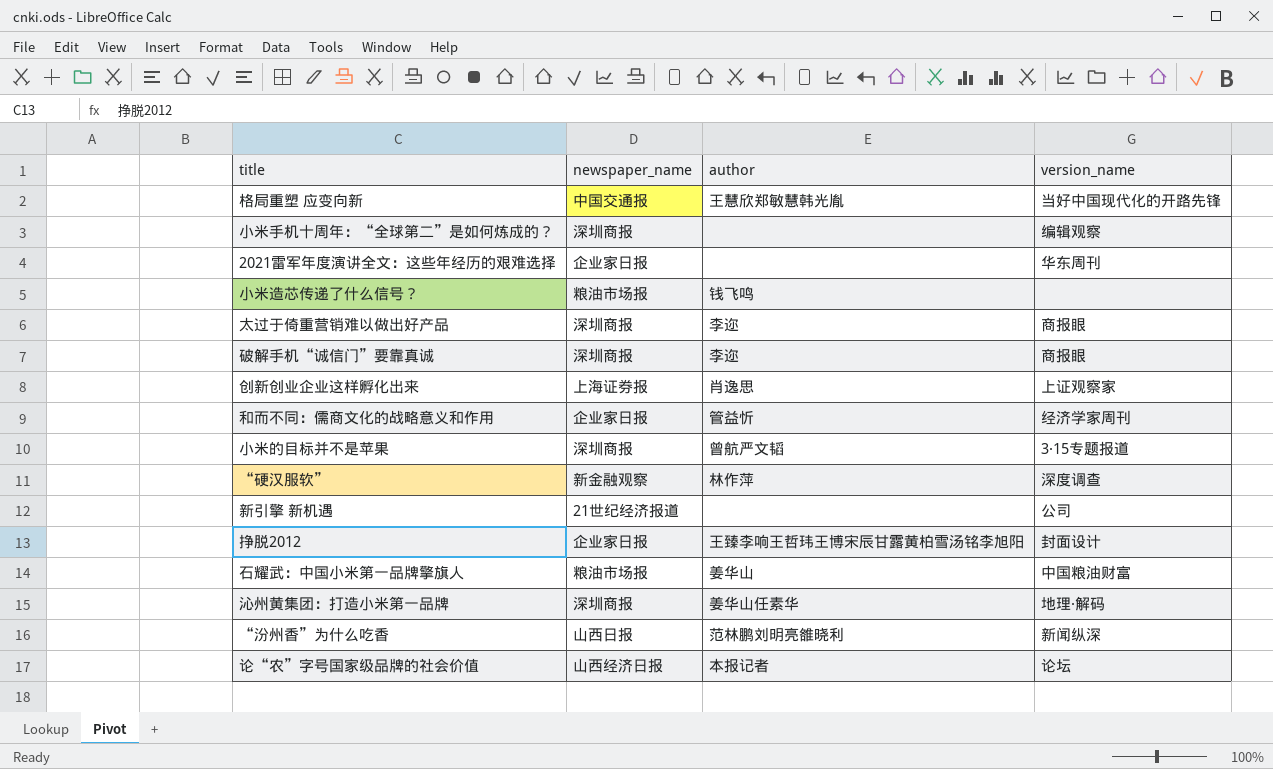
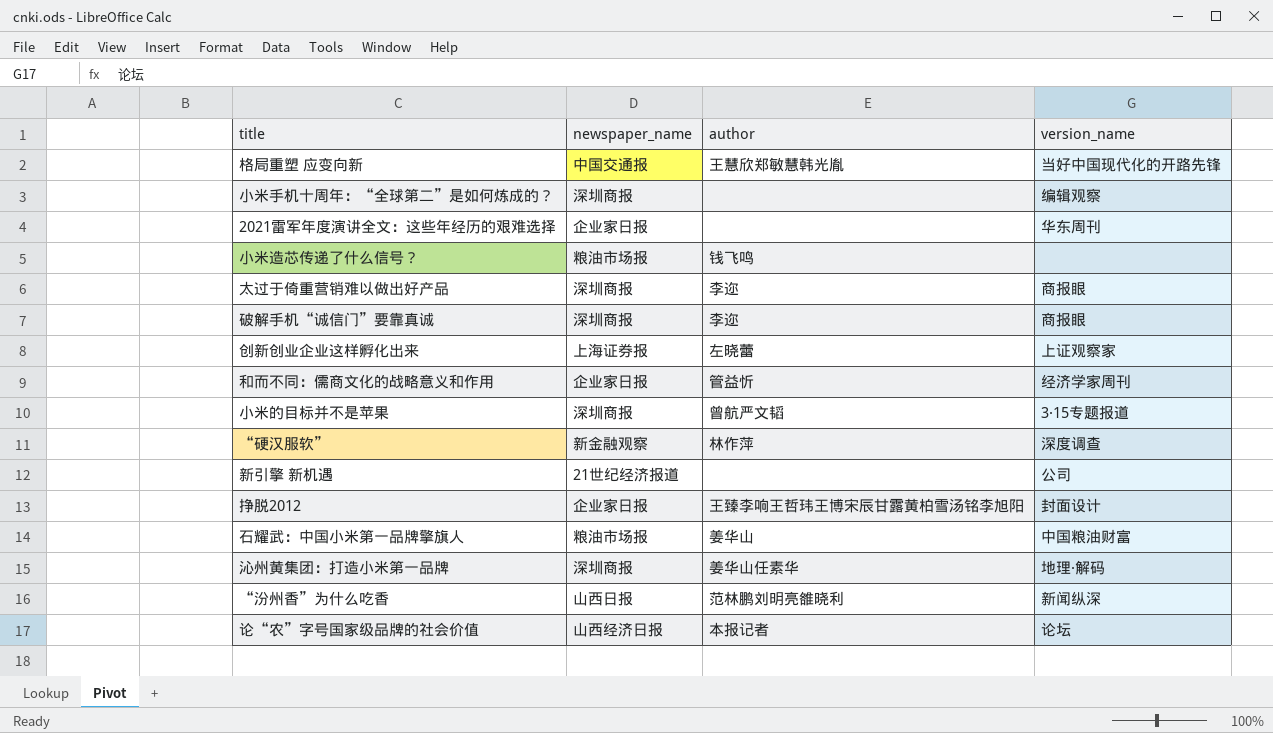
创新创业企业这样孵化出来 | author: 肖逸思 -> 左晓蕾

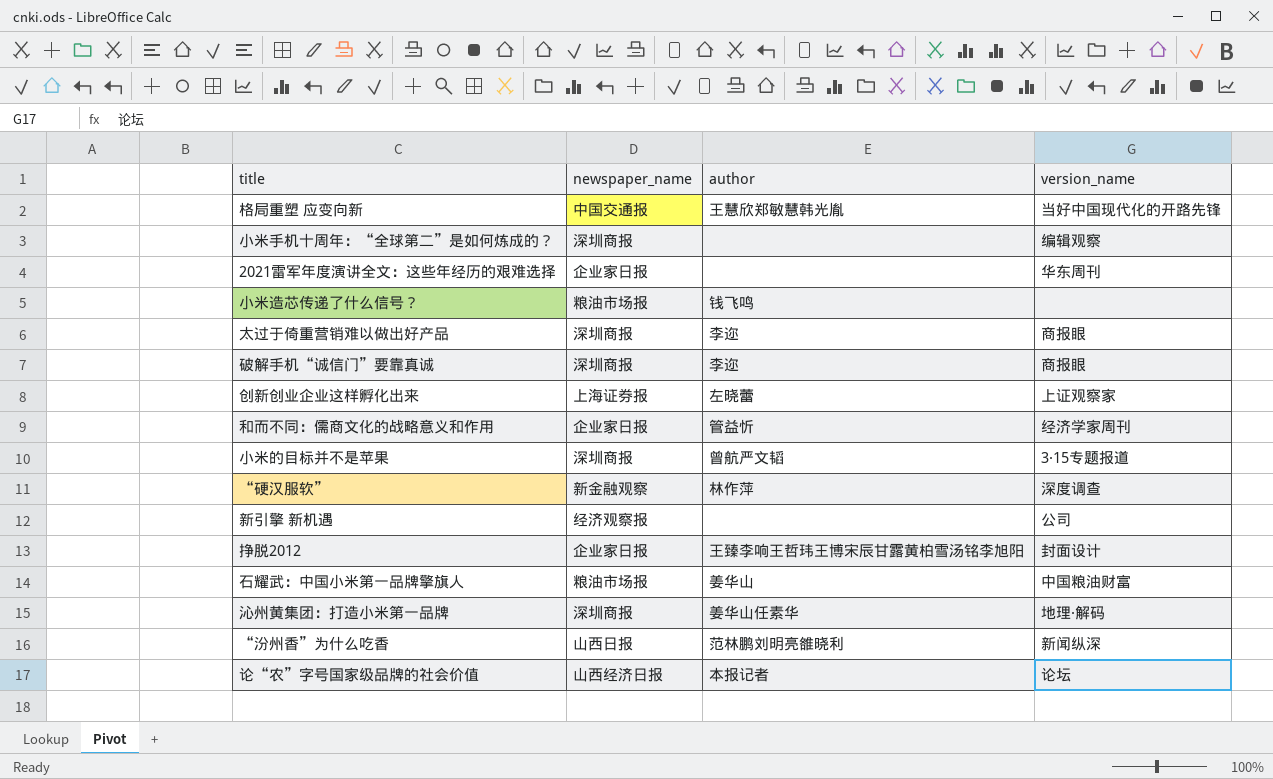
新引擎 新机遇 | newspaper_name: 21世纪经济报道 -> 经济观察报

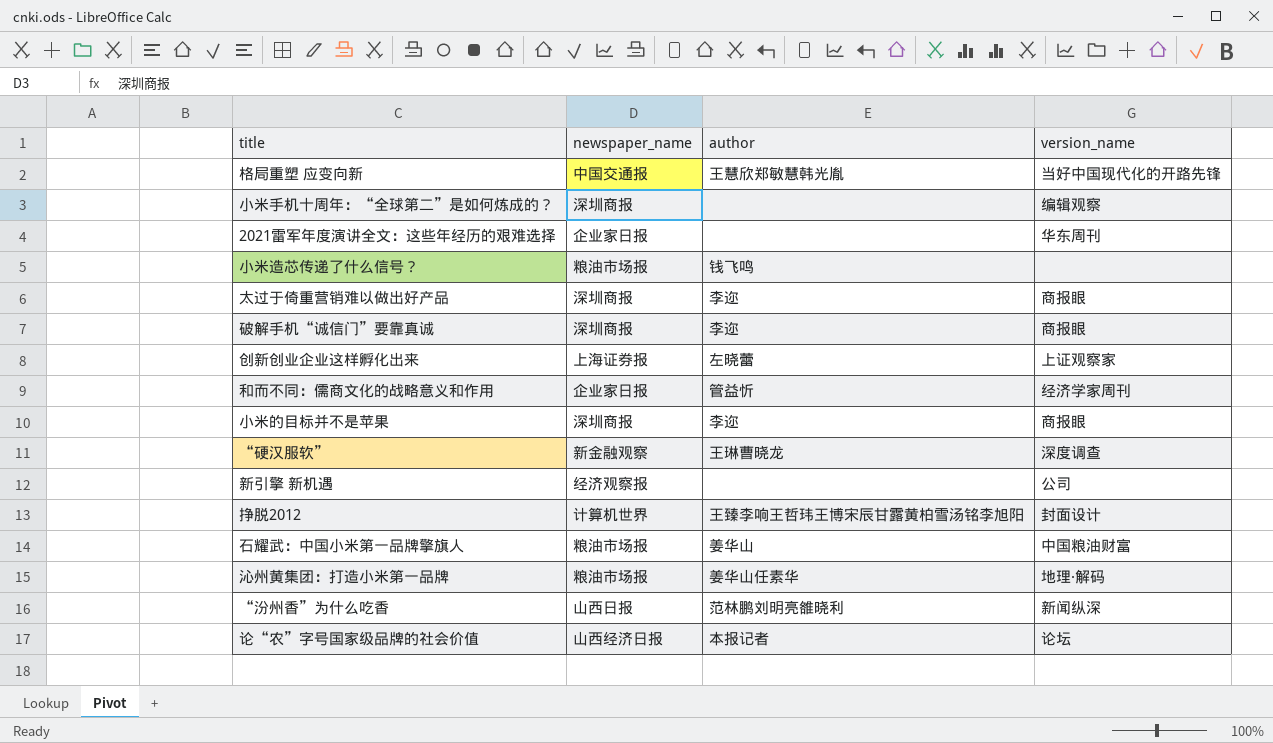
小米的目标并不是苹果 | author: 曾航严文韬 -> 李迩
小米的目标并不是苹果 | version_name: 3·15专题报道 -> 商报眼
“硬汉服软” | author: 林作萍 -> 王琳曹晓龙
挣脱2012 | newspaper_name: 企业家日报 -> 计算机世界
沁州黄集团：打造小米第一品牌 | newspaper_name: 深圳商报 -> 粮油市场报

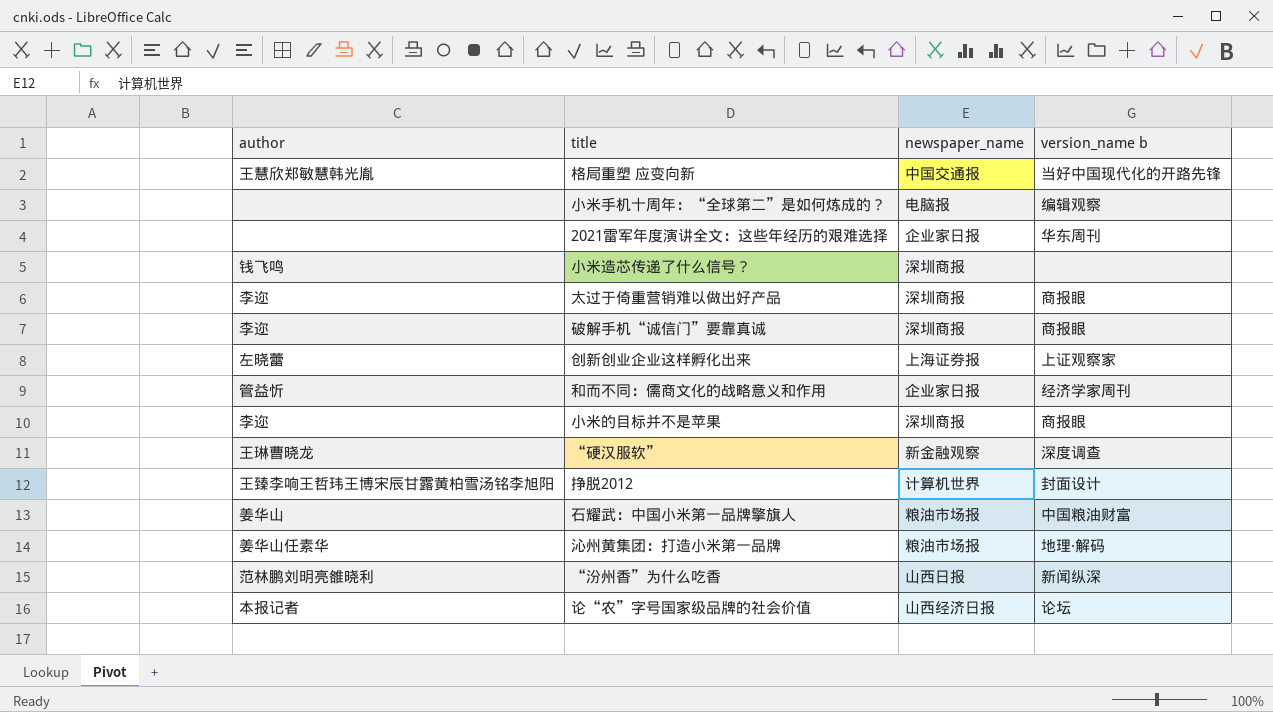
column author | position: 3 -> 1
column name: version_name -> version_name b
row 新引擎 新机遇: 经济观察报 | none | 公司 -> none
小米手机十周年：“全球第二”是如何炼成的？ | newspaper_name: 深圳商报 -> 电脑报
小米造芯传递了什么信号？ | newspaper_name: 粮油市场报 -> 深圳商报

